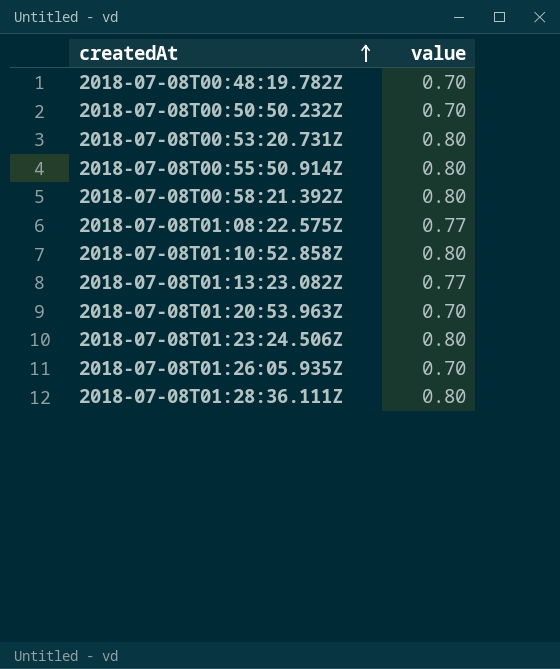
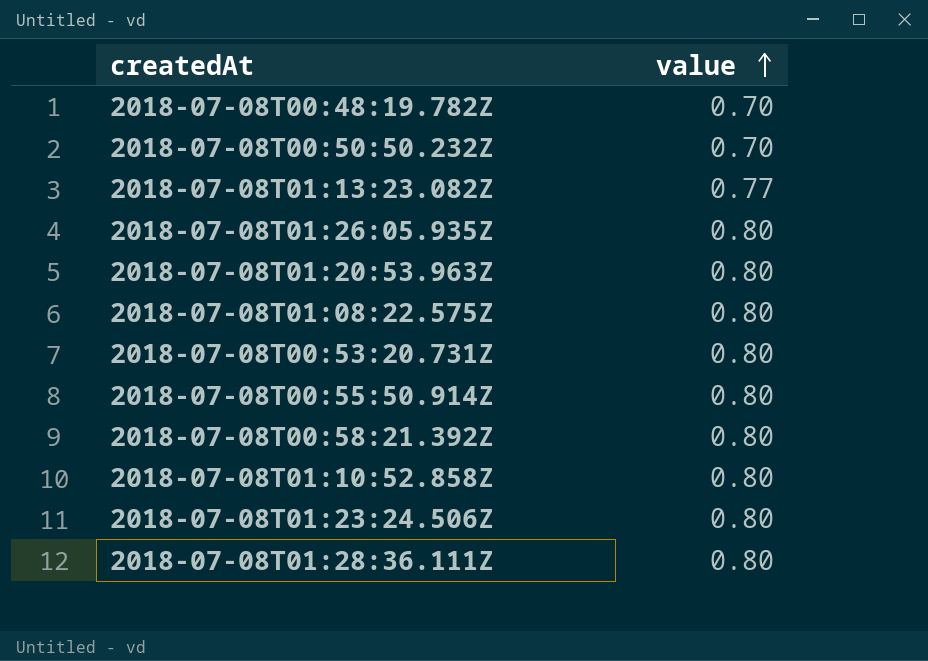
row order: createdAt ascending -> value ascending
2018-07-08T01:26:05.935Z | value: 0.70 -> 0.80
2018-07-08T01:20:53.963Z | value: 0.70 -> 0.80
2018-07-08T01:08:22.575Z | value: 0.77 -> 0.80

